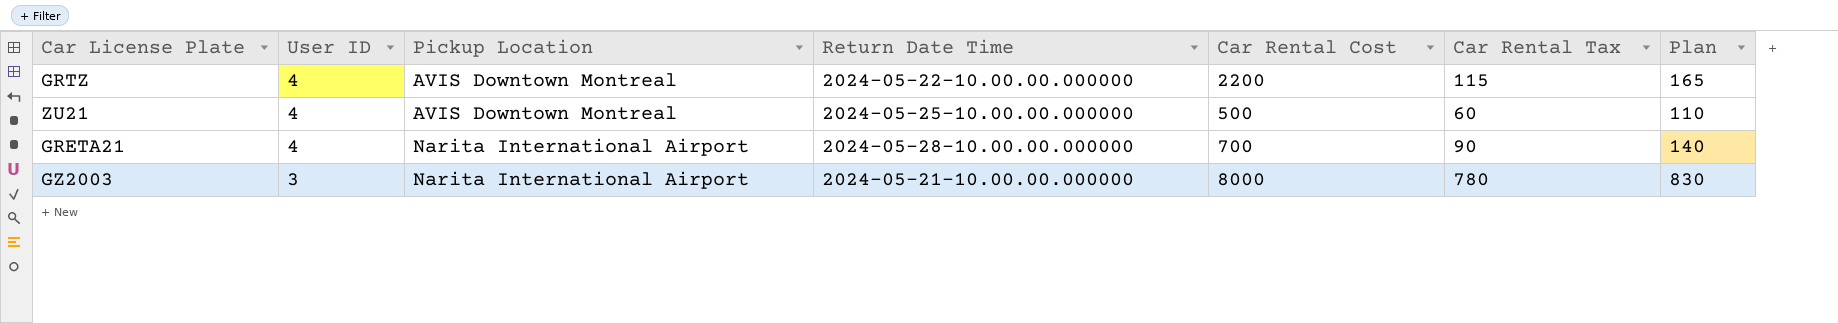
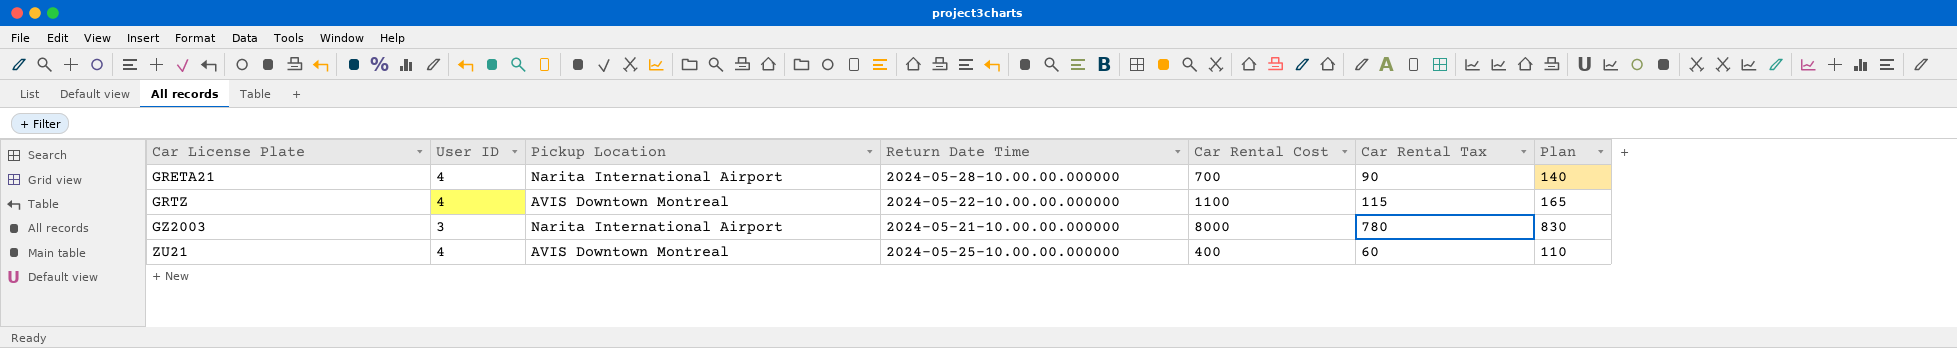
row order: User ID descending -> Car License Plate ascending
GRTZ | Car Rental Cost: 2200 -> 1100
ZU21 | Car Rental Cost: 500 -> 400

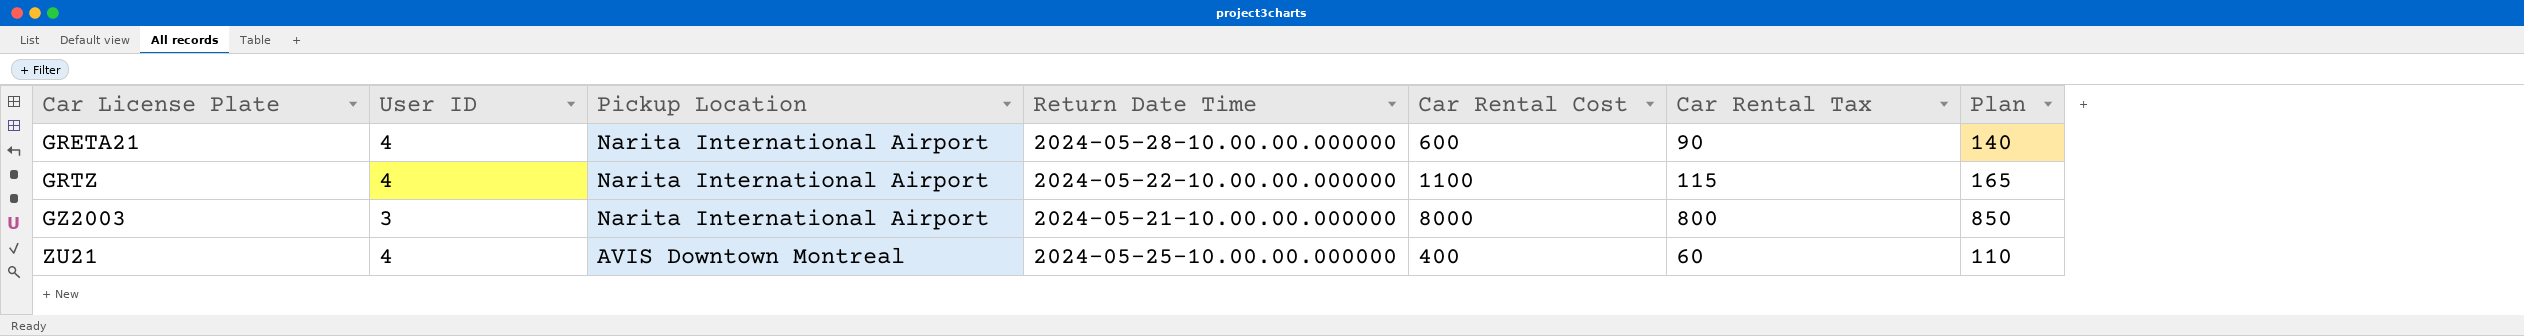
GRETA21 | Car Rental Cost: 700 -> 600
GRTZ | Pickup Location: AVIS Downtown Montreal -> Narita International Airport
GZ2003 | Car Rental Tax: 780 -> 800
GZ2003 | Plan: 830 -> 850

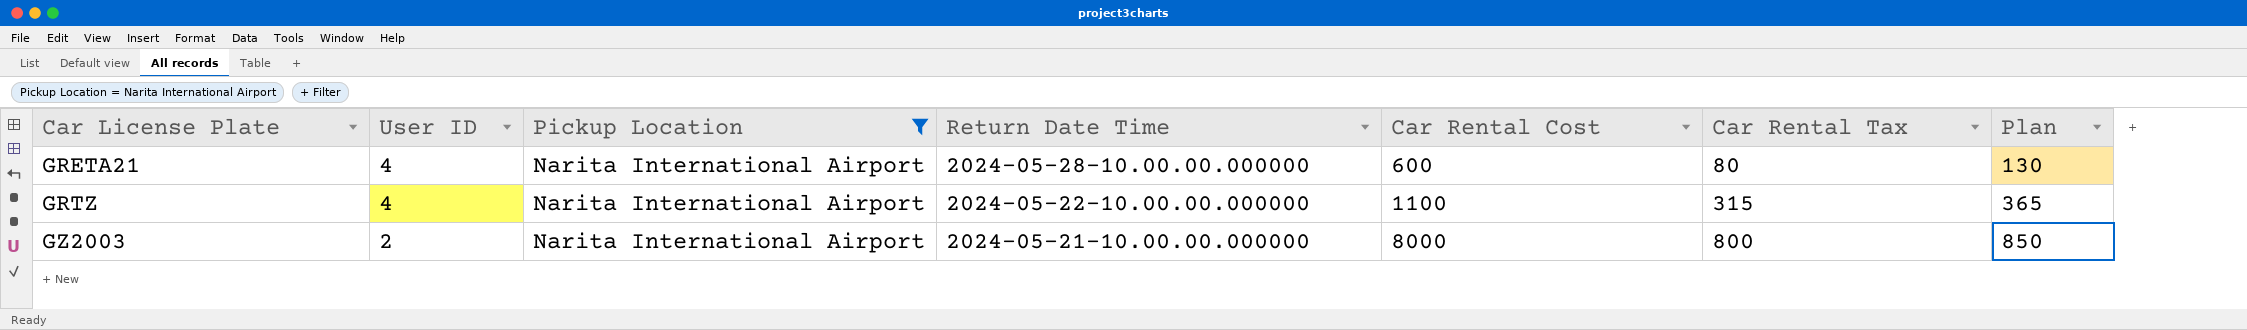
filter: none -> Pickup Location = Narita International Airport
GRETA21 | Car Rental Tax: 90 -> 80
GRETA21 | Plan: 140 -> 130
GRTZ | Car Rental Tax: 115 -> 315
GRTZ | Plan: 165 -> 365
GZ2003 | User ID: 3 -> 2

